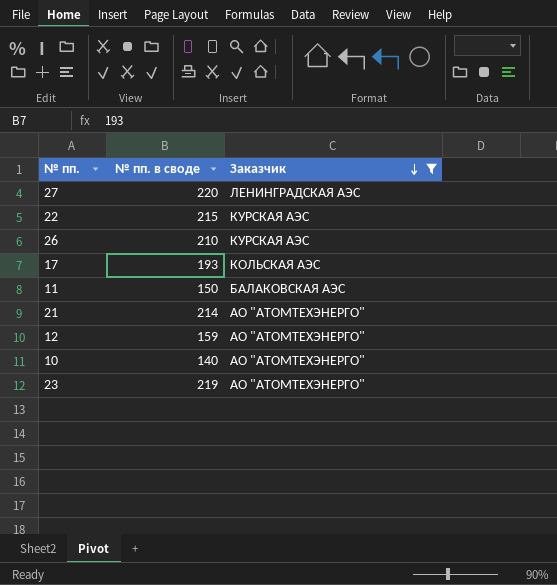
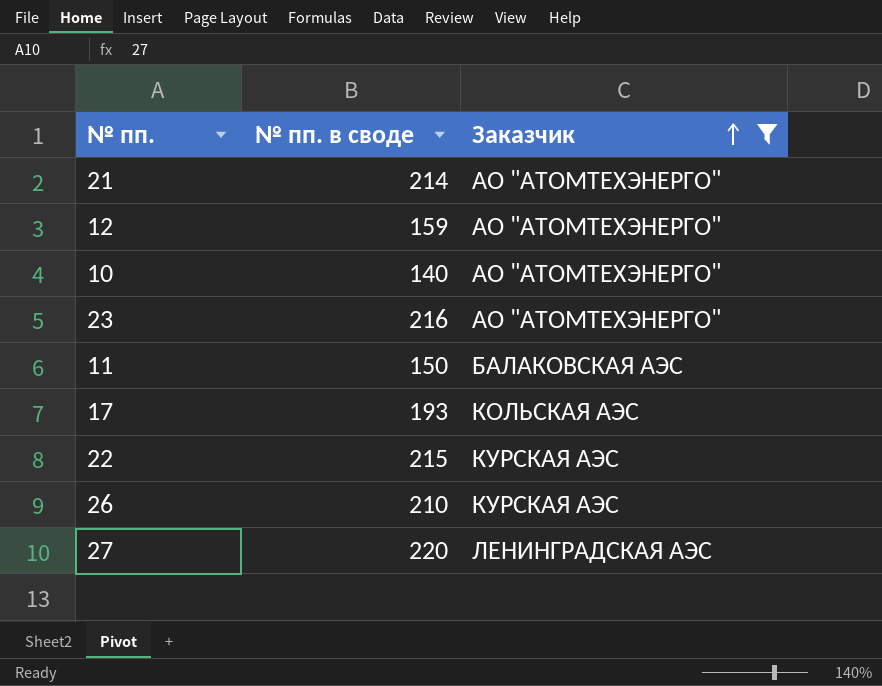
row order: Заказчик descending -> Заказчик ascending
23 | № пп. в своде: 219 -> 216

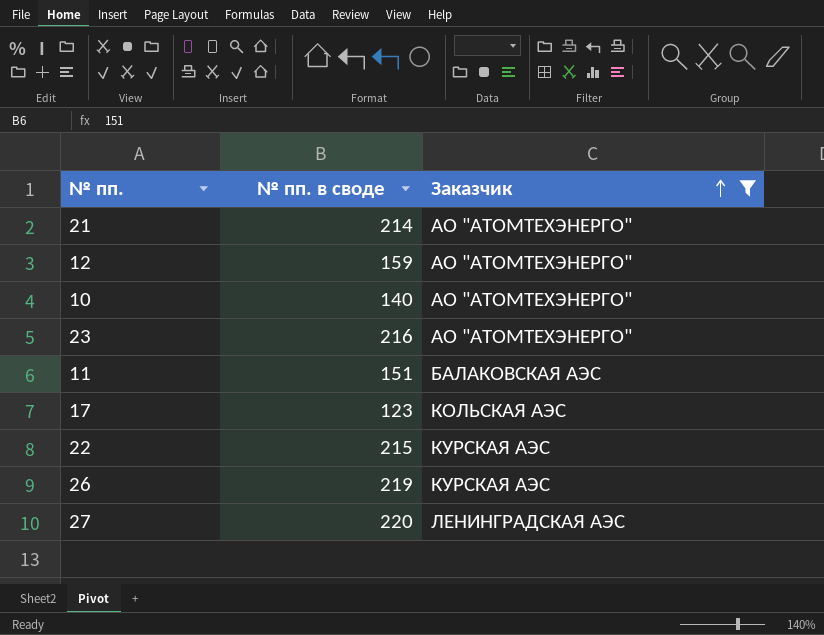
11 | № пп. в своде: 150 -> 151
17 | № пп. в своде: 193 -> 123
26 | № пп. в своде: 210 -> 219

